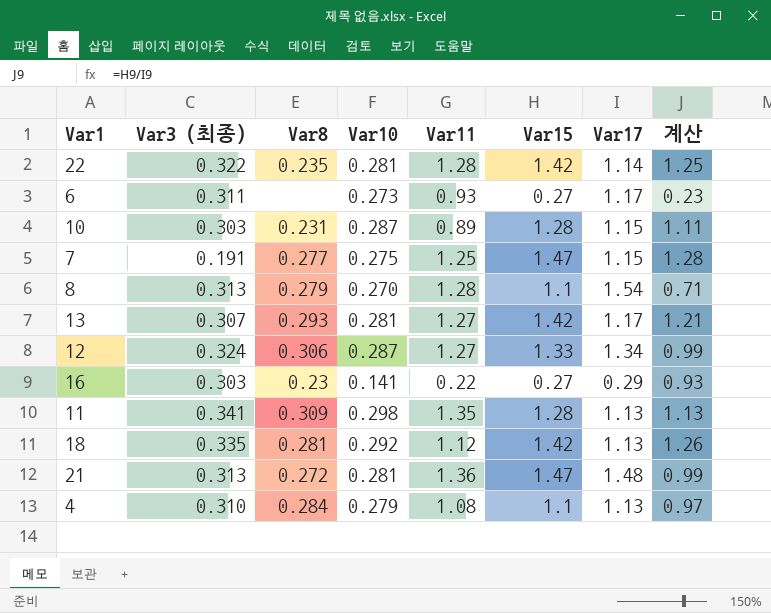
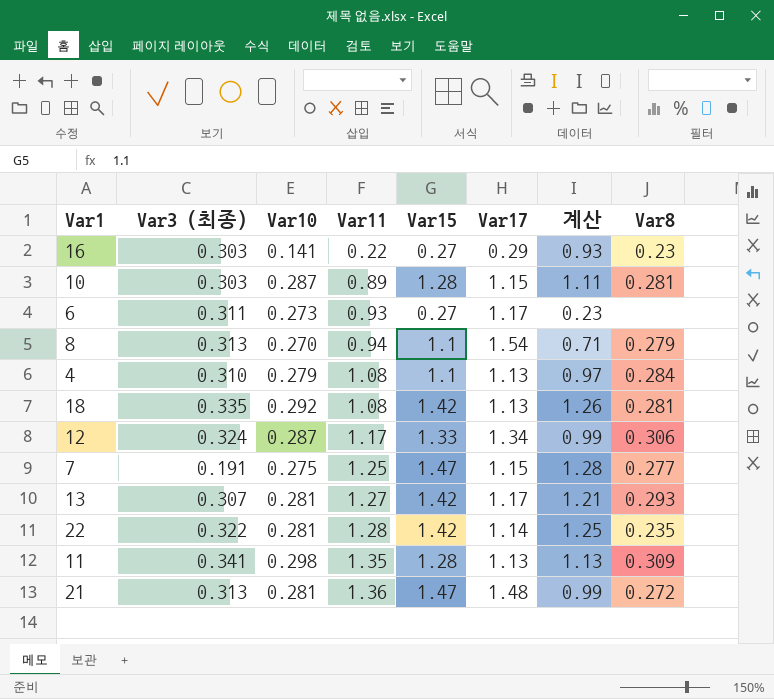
row order: none -> Var11 ascending
column Var8 | position: 3 -> 8
10 | Var8: 0.231 -> 0.281
8 | Var11: 1.28 -> 0.94
18 | Var11: 1.12 -> 1.08
12 | Var11: 1.27 -> 1.17

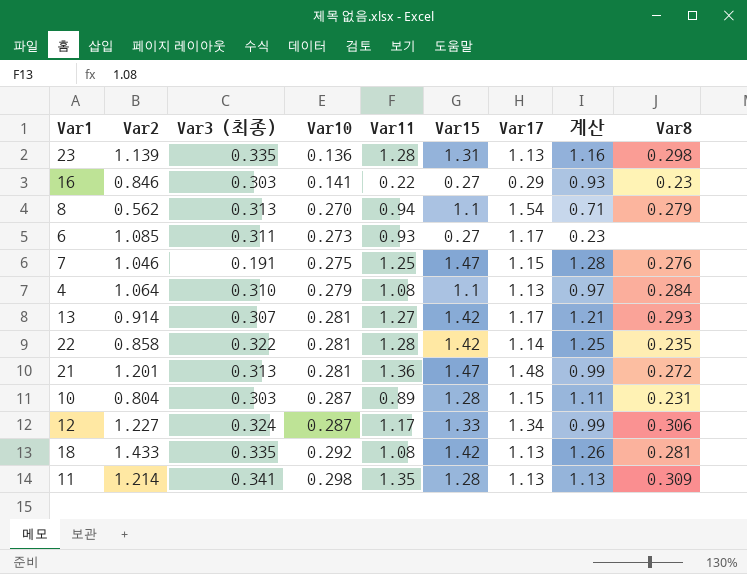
row order: Var11 ascending -> Var10 ascending
column Var2 | position: none -> 2
row 23: none -> 1.139 | 0.335 | 0.136 | 1.28 | 1.31 | 1.13 | 1.16 | 0.298
7 | Var8: 0.277 -> 0.276
10 | Var8: 0.281 -> 0.231

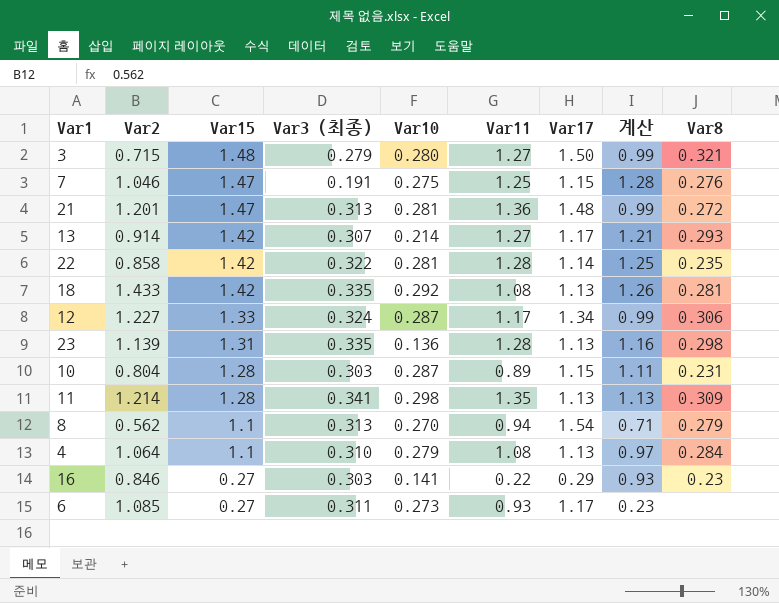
row order: Var10 ascending -> Var15 descending
column Var15 | position: 6 -> 3
row 3: none -> 0.715 | 1.48 | 0.279 | 0.280 | 1.27 | 1.50 | 0.99 | 0.321
13 | Var10: 0.281 -> 0.214

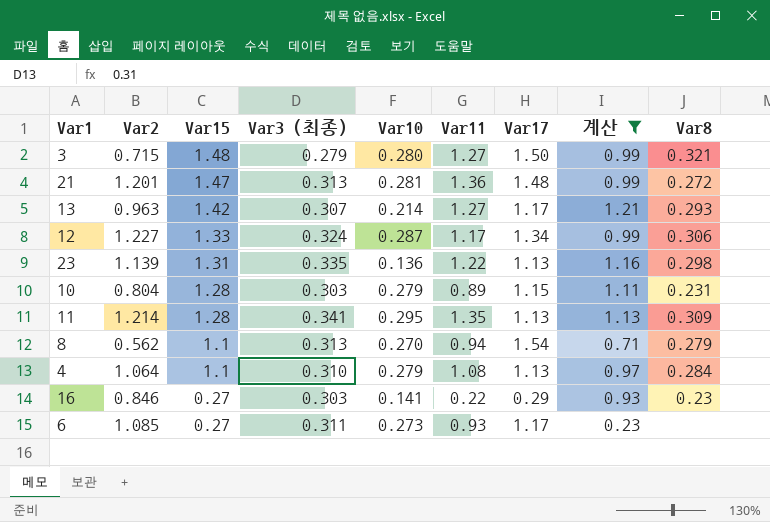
filter: none -> 계산 <= 1.21
13 | Var2: 0.914 -> 0.963
23 | Var11: 1.28 -> 1.22
10 | Var10: 0.287 -> 0.279
11 | Var10: 0.298 -> 0.295

